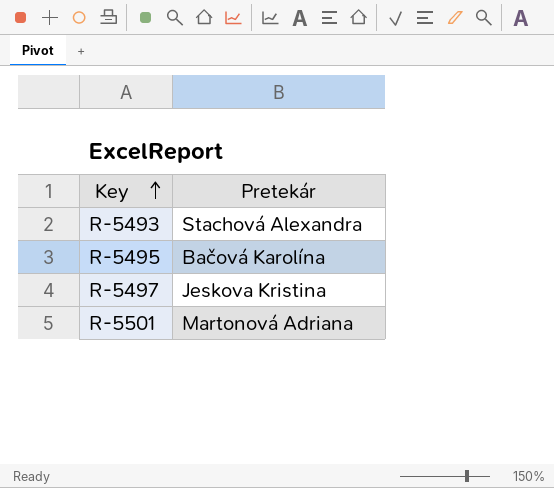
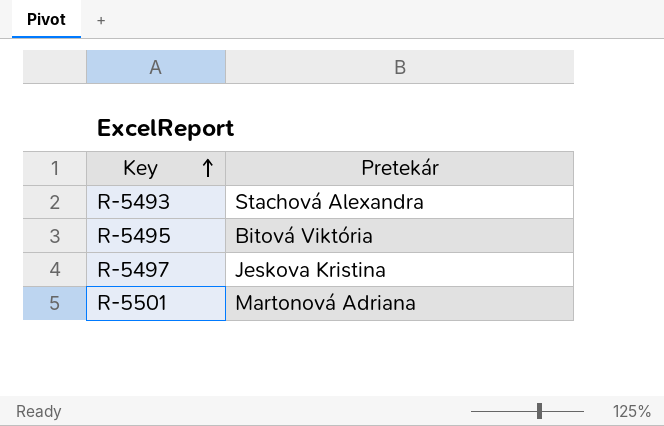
R-5495 | Pretekár: Bačová Karolína -> Bitová Viktória

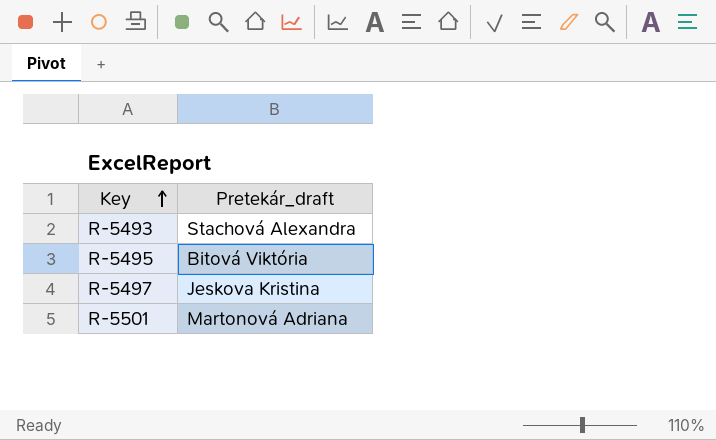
column name: Pretekár -> Pretekár_draft

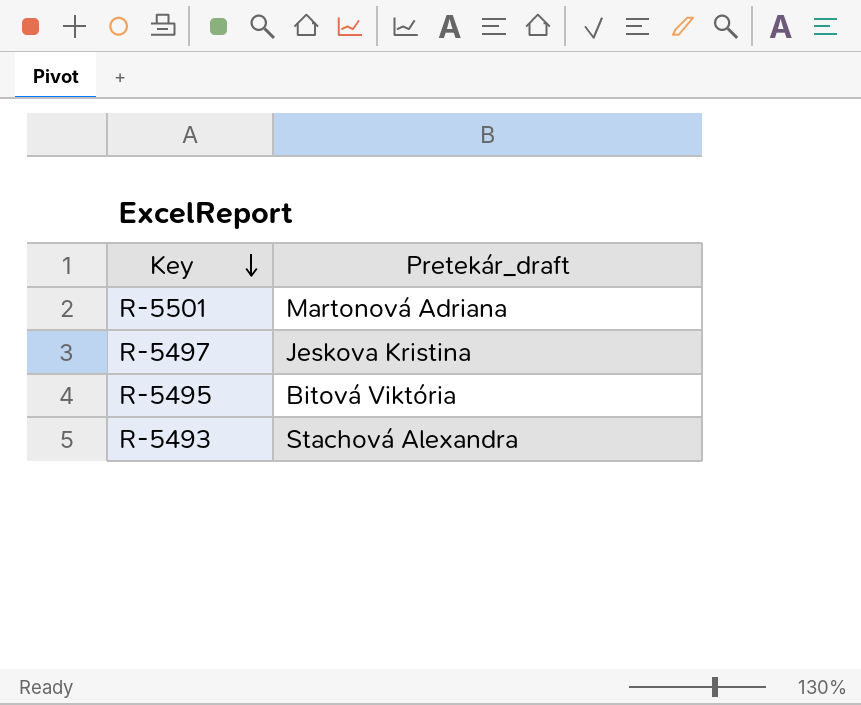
row order: Key ascending -> Key descending

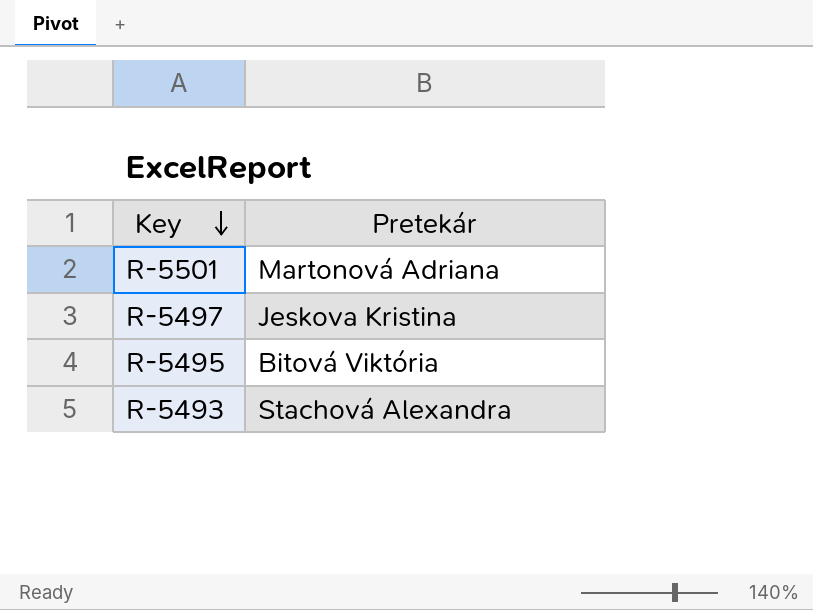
column name: Pretekár_draft -> Pretekár

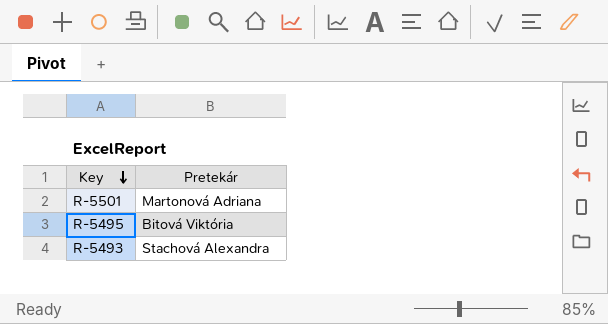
row R-5497: Jeskova Kristina -> none

